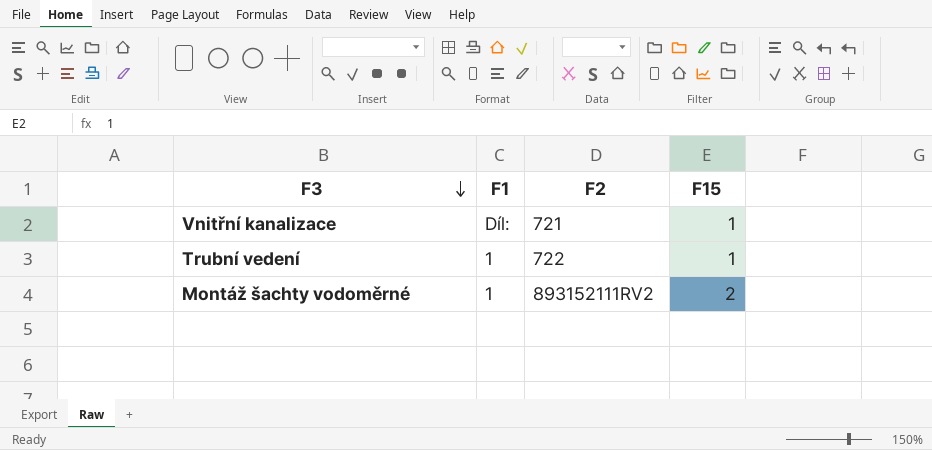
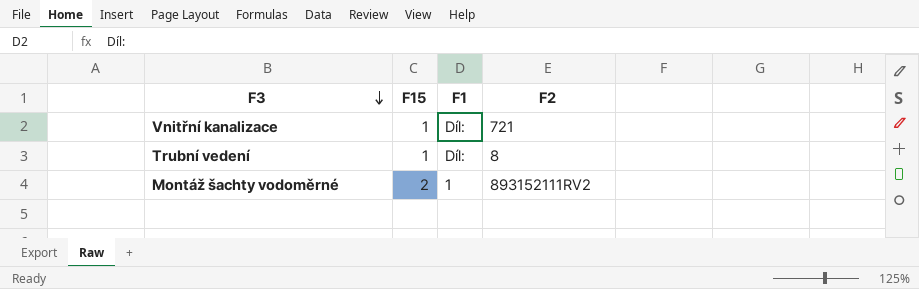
column F15 | position: 4 -> 2
Trubní vedení | F1: 1 -> Díl:
Trubní vedení | F2: 722 -> 8

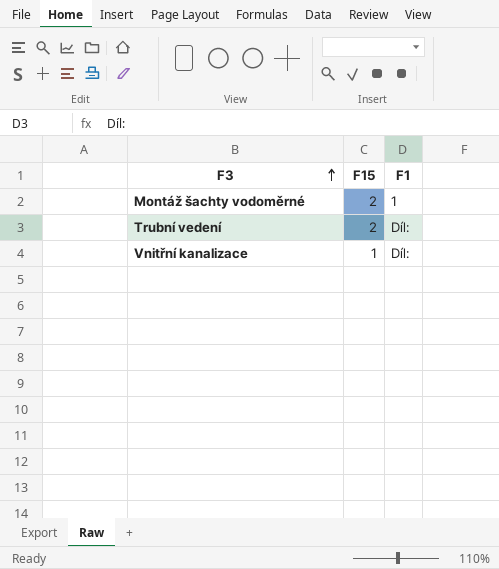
row order: F3 descending -> F3 ascending
column F2 | position: 4 -> none
Trubní vedení | F15: 1 -> 2

